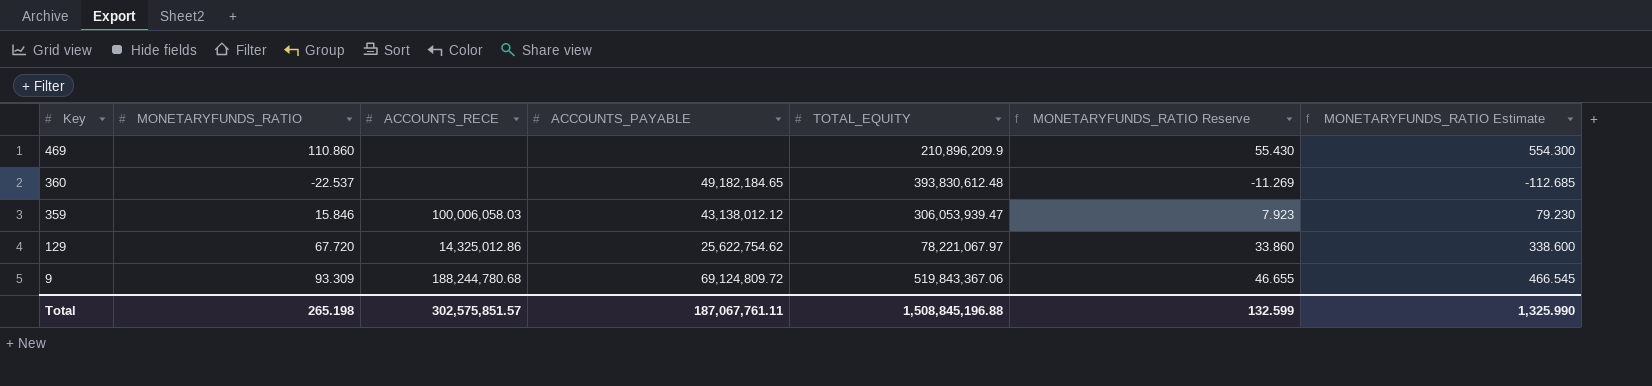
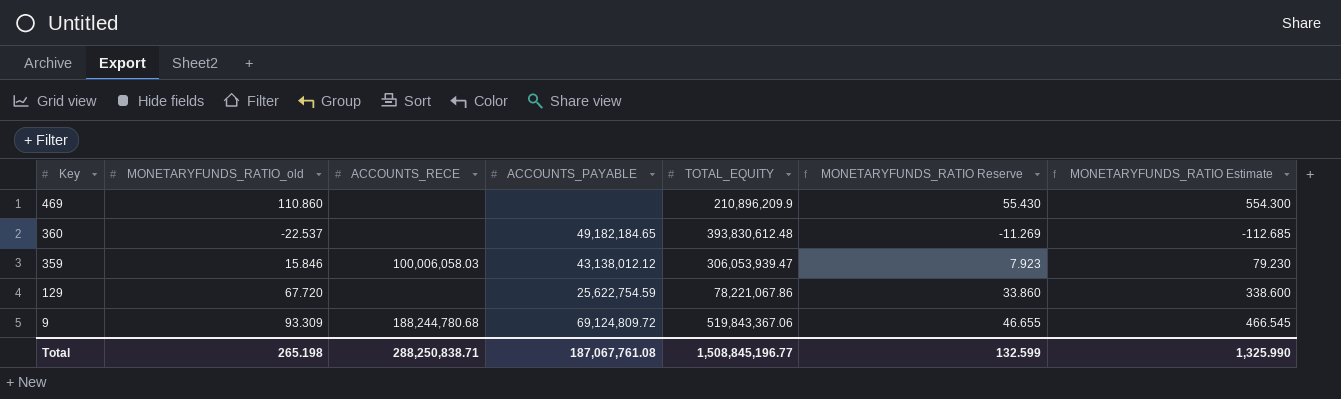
column name: MONETARYFUNDS_RATIO -> MONETARYFUNDS_RATIO_old
129 | ACCOUNTS_RECE: 14,325,012.86 -> none
129 | ACCOUNTS_PAYABLE: 25,622,754.62 -> 25,622,754.59
129 | TOTAL_EQUITY: 78,221,067.97 -> 78,221,067.86
Total | ACCOUNTS_RECE: 302,575,851.57 -> 288,250,838.71
Total | ACCOUNTS_PAYABLE: 187,067,761.11 -> 187,067,761.08
Total | TOTAL_EQUITY: 1,508,845,196.88 -> 1,508,845,196.77

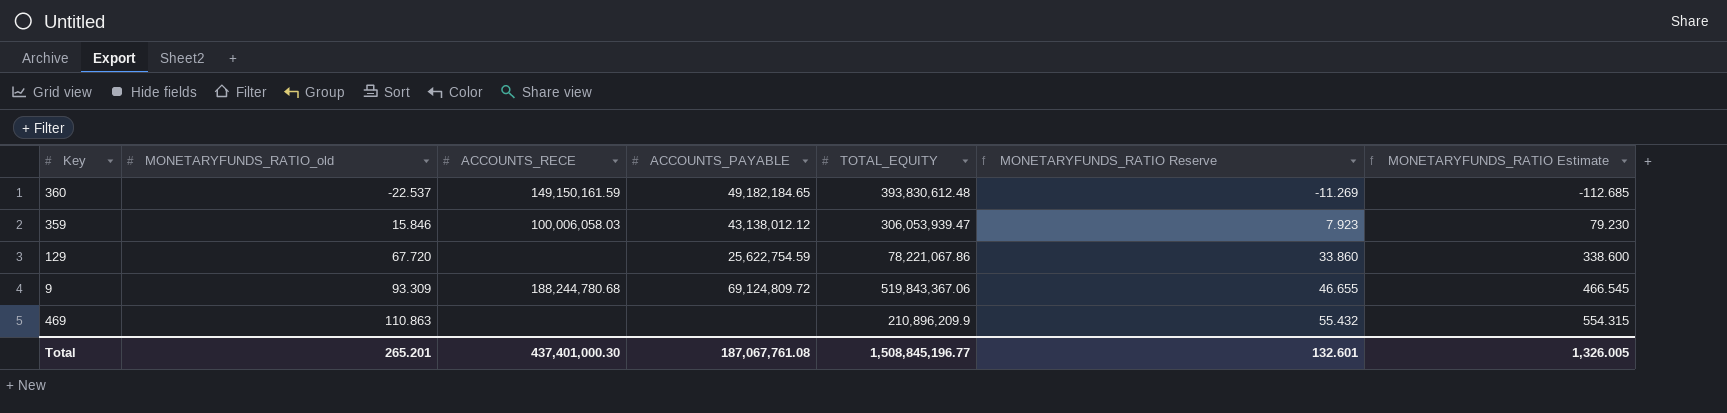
row order: Key descending -> MONETARYFUNDS_RATIO_old ascending
360 | ACCOUNTS_RECE: none -> 149,150,161.59
469 | MONETARYFUNDS_RATIO_old: 110.860 -> 110.863
469 | MONETARYFUNDS_RATIO Reserve: 55.430 -> 55.432
469 | MONETARYFUNDS_RATIO Estimate: 554.300 -> 554.315
Total | MONETARYFUNDS_RATIO_old: 265.198 -> 265.201
Total | ACCOUNTS_RECE: 288,250,838.71 -> 437,401,000.30
Total | MONETARYFUNDS_RATIO Reserve: 132.599 -> 132.601
Total | MONETARYFUNDS_RATIO Estimate: 1,325.990 -> 1,326.005

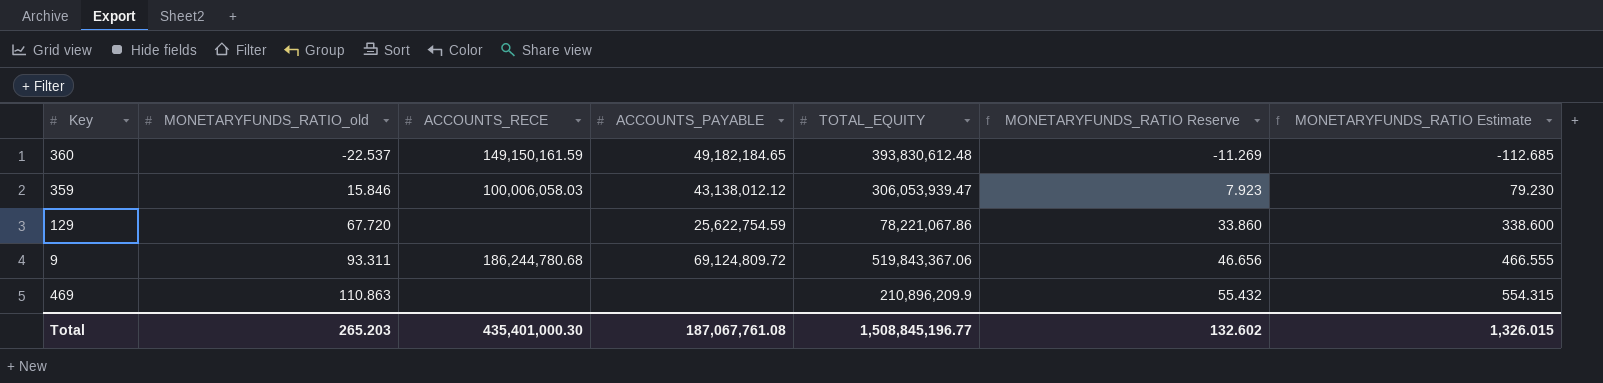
9 | MONETARYFUNDS_RATIO_old: 93.309 -> 93.311
9 | ACCOUNTS_RECE: 188,244,780.68 -> 186,244,780.68
9 | MONETARYFUNDS_RATIO Reserve: 46.655 -> 46.656
9 | MONETARYFUNDS_RATIO Estimate: 466.545 -> 466.555
Total | MONETARYFUNDS_RATIO_old: 265.201 -> 265.203
Total | ACCOUNTS_RECE: 437,401,000.30 -> 435,401,000.30
Total | MONETARYFUNDS_RATIO Reserve: 132.601 -> 132.602
Total | MONETARYFUNDS_RATIO Estimate: 1,326.005 -> 1,326.015

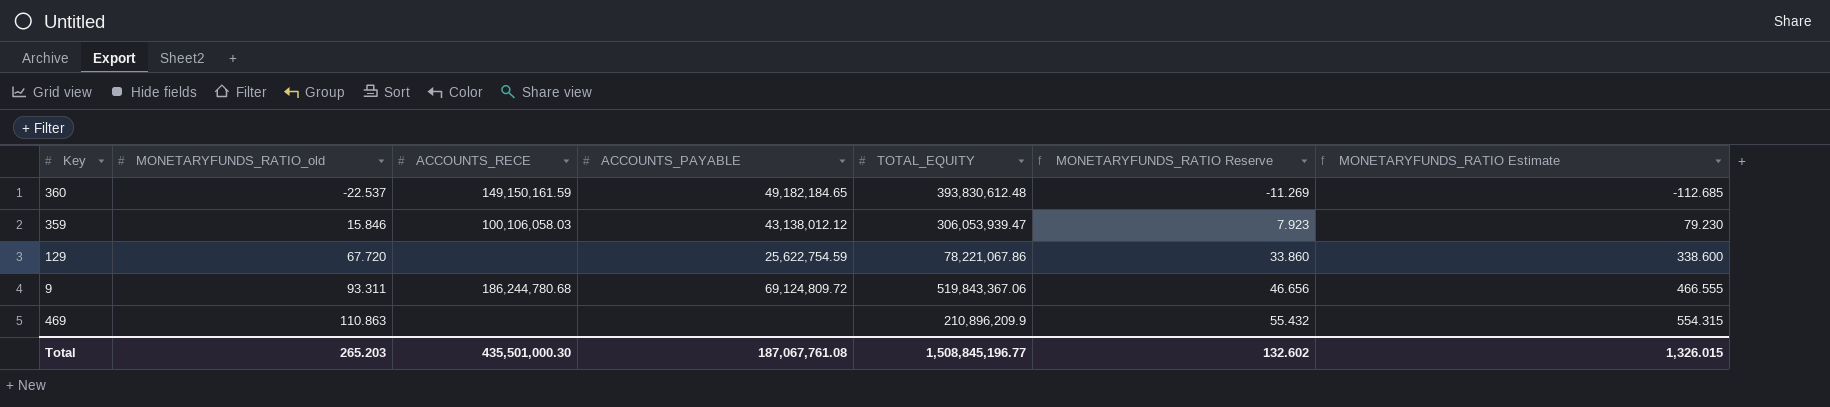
359 | ACCOUNTS_RECE: 100,006,058.03 -> 100,106,058.03
Total | ACCOUNTS_RECE: 435,401,000.30 -> 435,501,000.30

